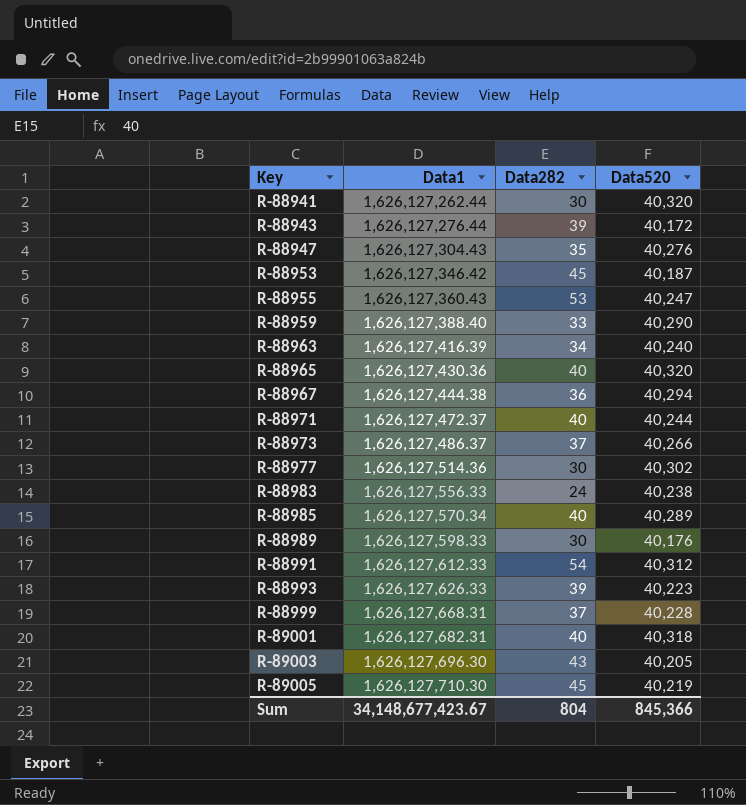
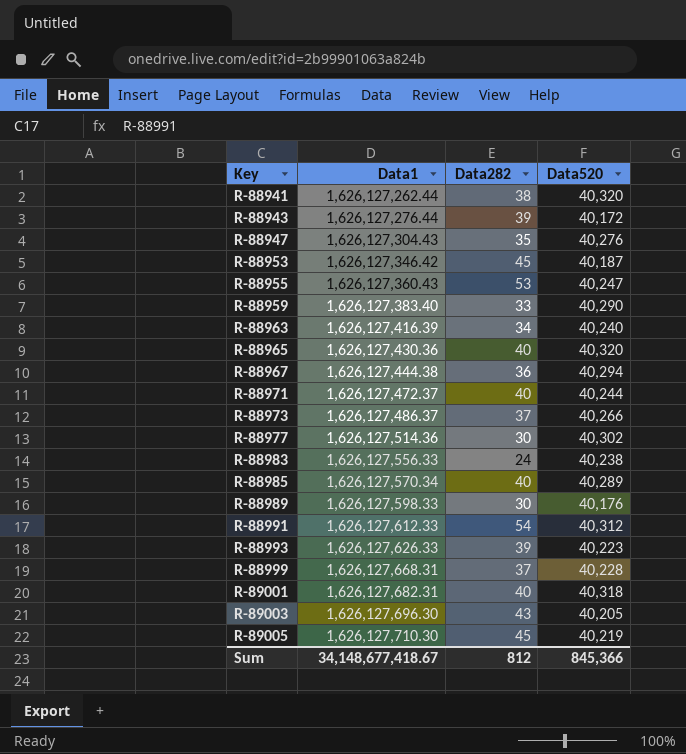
R-88941 | Data282: 30 -> 38
R-88959 | Data1: 1,626,127,388.40 -> 1,626,127,383.40
Sum | Data1: 34,148,677,423.67 -> 34,148,677,418.67
Sum | Data282: 804 -> 812

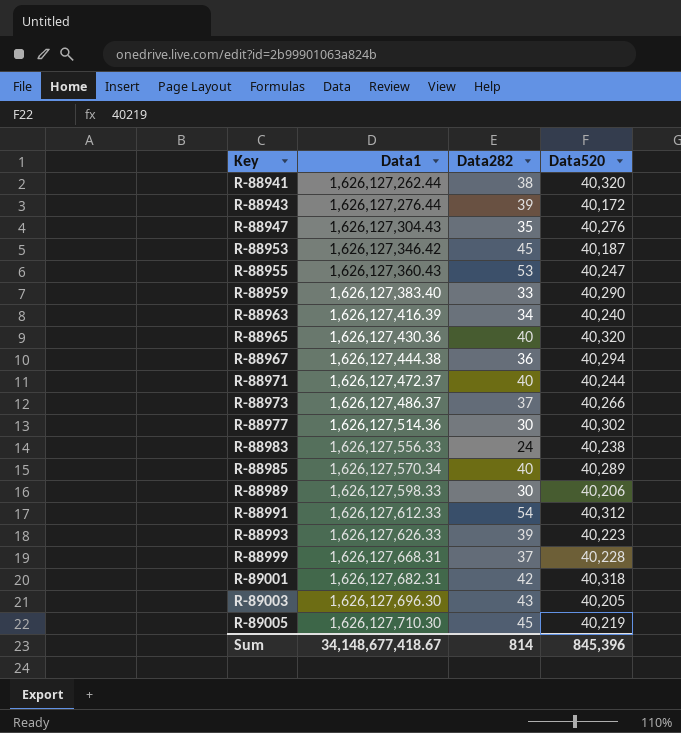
R-88989 | Data520: 40,176 -> 40,206
R-89001 | Data282: 40 -> 42
Sum | Data282: 812 -> 814
Sum | Data520: 845,366 -> 845,396

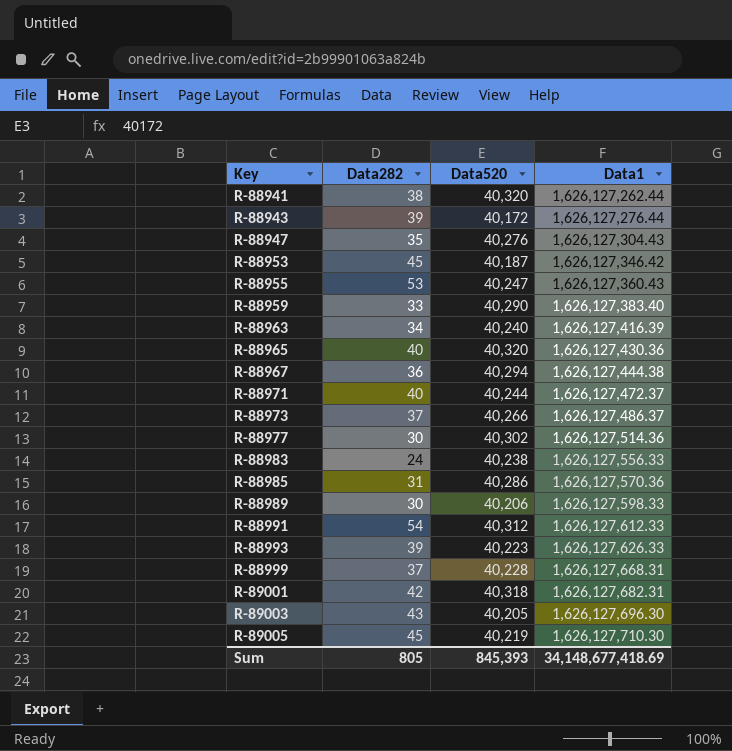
column Data1 | position: 2 -> 4
R-88985 | Data282: 40 -> 31
R-88985 | Data520: 40,289 -> 40,286
R-88985 | Data1: 1,626,127,570.34 -> 1,626,127,570.36
Sum | Data282: 814 -> 805
Sum | Data520: 845,396 -> 845,393
Sum | Data1: 34,148,677,418.67 -> 34,148,677,418.69

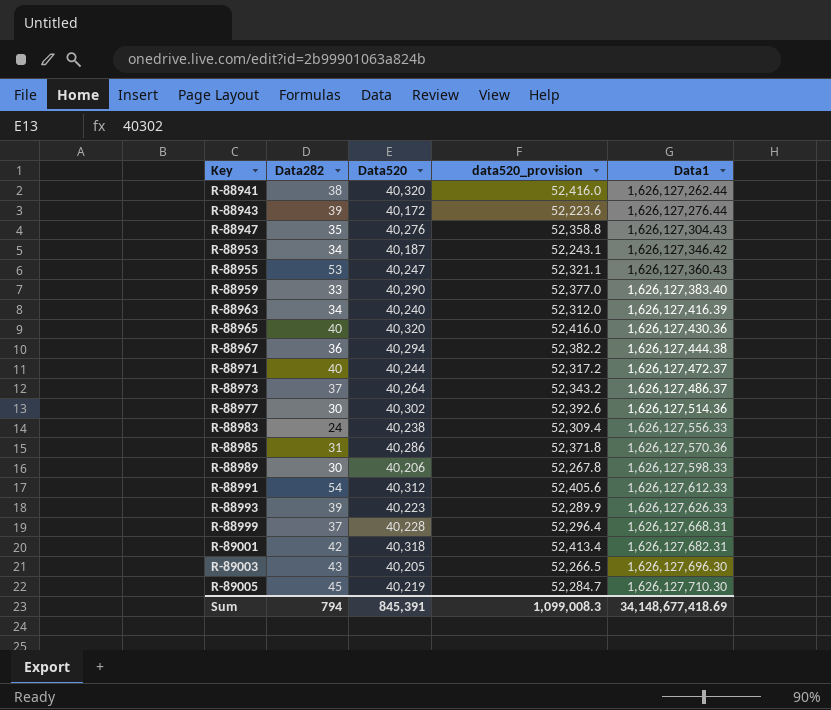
column data520_provision | formula: none -> [Data520] * 1.3
R-88953 | Data282: 45 -> 34
R-88973 | Data520: 40,266 -> 40,264
Sum | Data282: 805 -> 794
Sum | Data520: 845,393 -> 845,391

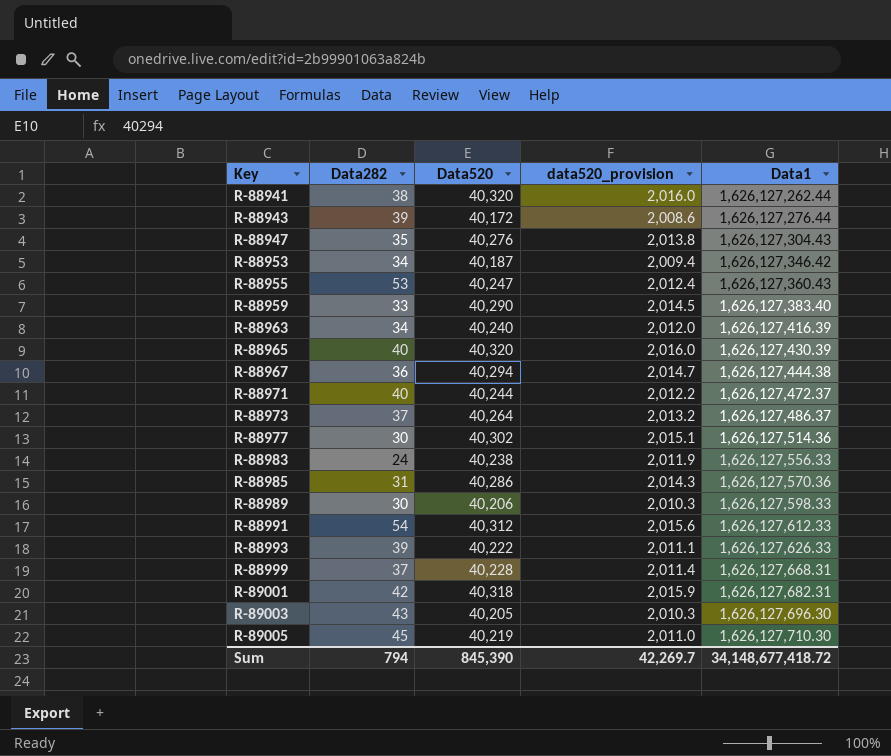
column data520_provision | formula: [Data520] * 1.3 -> [Data520] * 0.05
R-88965 | Data1: 1,626,127,430.36 -> 1,626,127,430.39
R-88993 | Data520: 40,223 -> 40,222
Sum | Data520: 845,391 -> 845,390
Sum | data520_provision: 1,099,008.3 -> 42,269.7
Sum | Data1: 34,148,677,418.69 -> 34,148,677,418.72

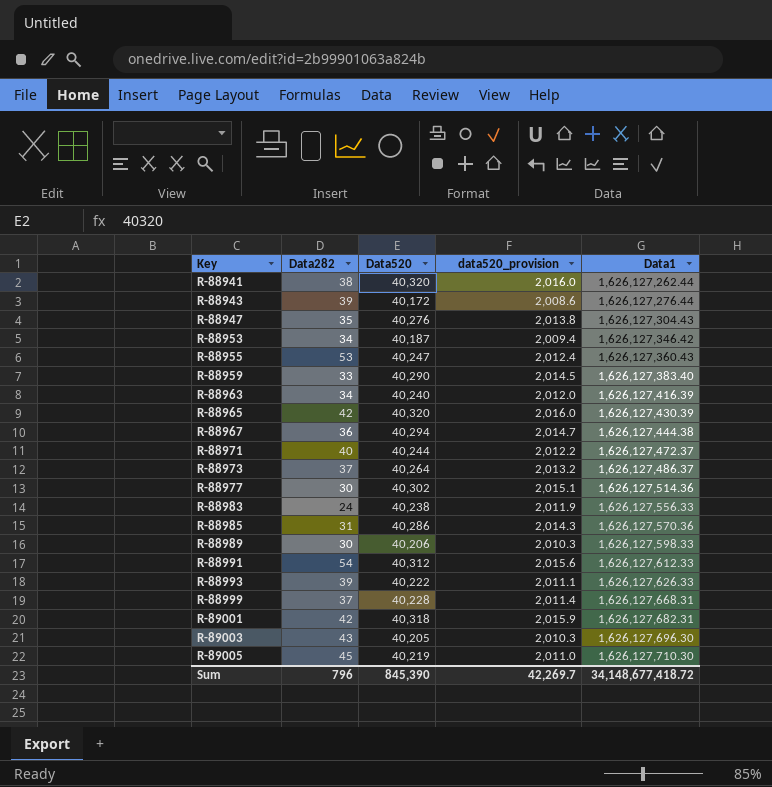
R-88965 | Data282: 40 -> 42
Sum | Data282: 794 -> 796

